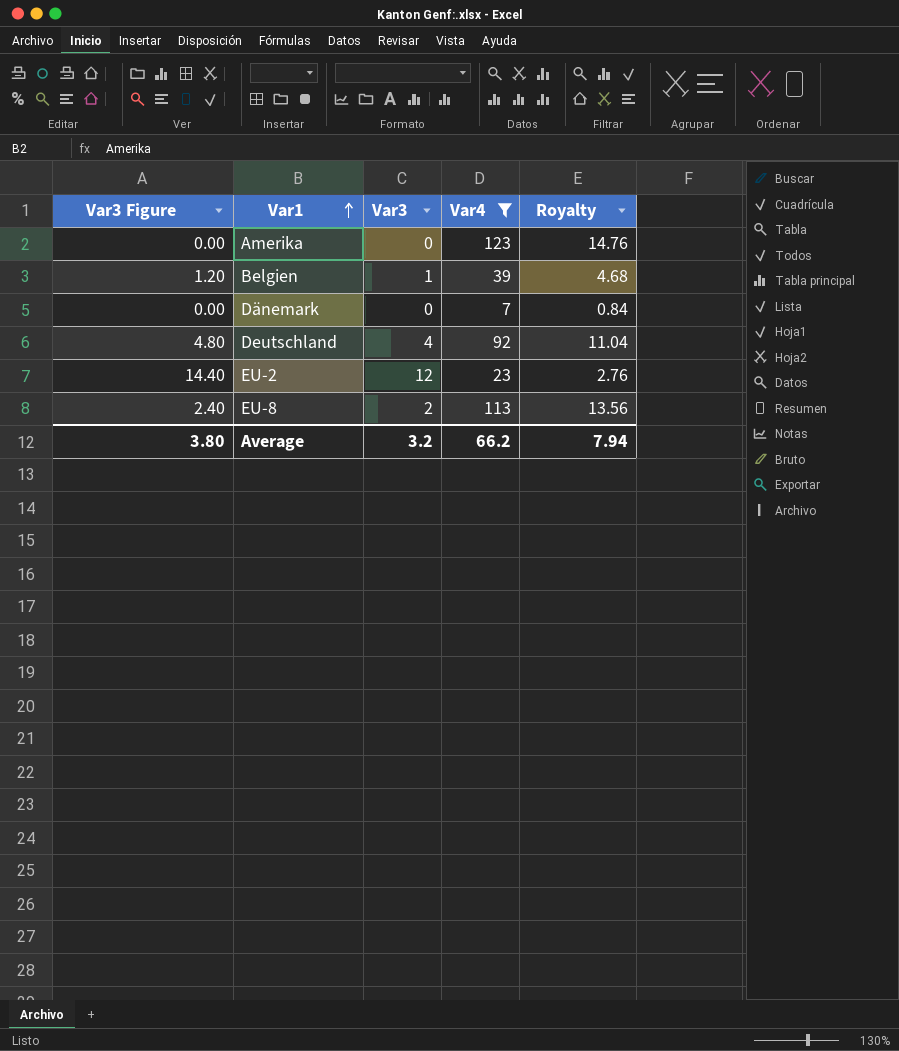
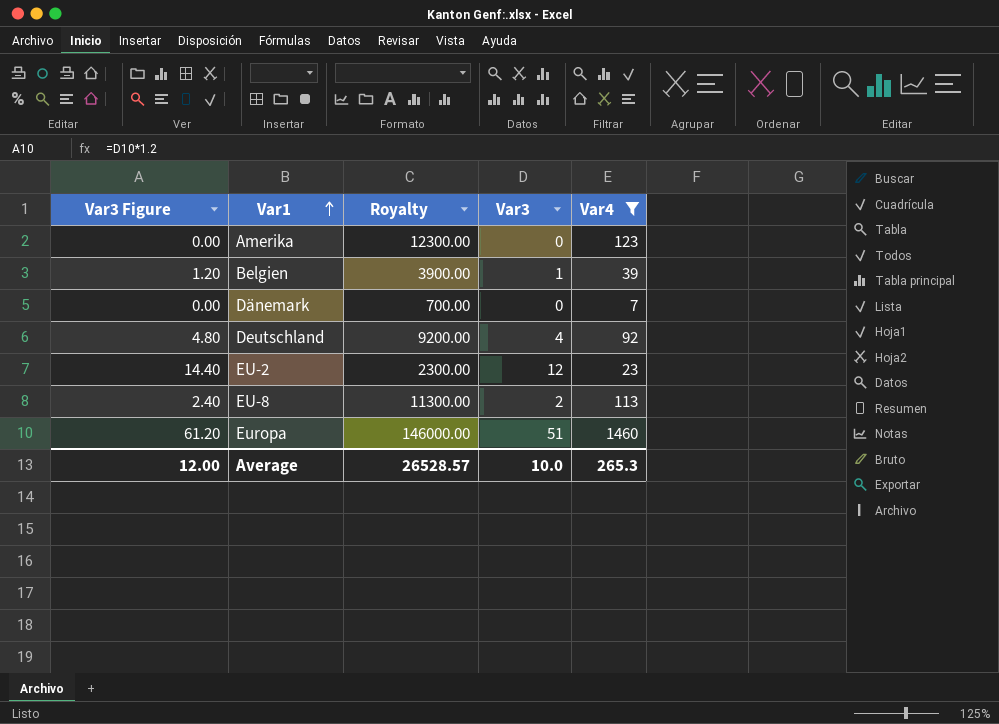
column Royalty | formula: [Var4] * 0.12 -> [Var4] * 100
column Royalty | position: 5 -> 3
row Europa: none -> 61.20 | 146000.00 | 51 | 1460
Average | Var3 Figure: 3.80 -> 12.00
Average | Royalty: 7.94 -> 26528.57
Average | Var3: 3.2 -> 10.0
Average | Var4: 66.2 -> 265.3

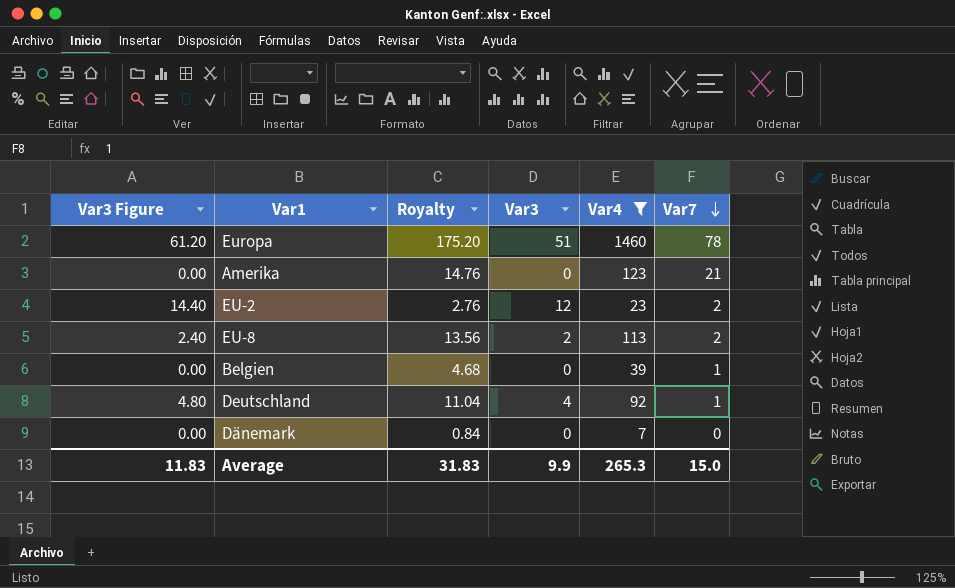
row order: Var1 ascending -> Var7 descending
column Royalty | formula: [Var4] * 100 -> [Var4] * 0.12
column Var7 | position: none -> 6
Belgien | Var3 Figure: 1.20 -> 0.00
Belgien | Var3: 1 -> 0
Average | Var3 Figure: 12.00 -> 11.83
Average | Royalty: 26528.57 -> 31.83
Average | Var3: 10.0 -> 9.9

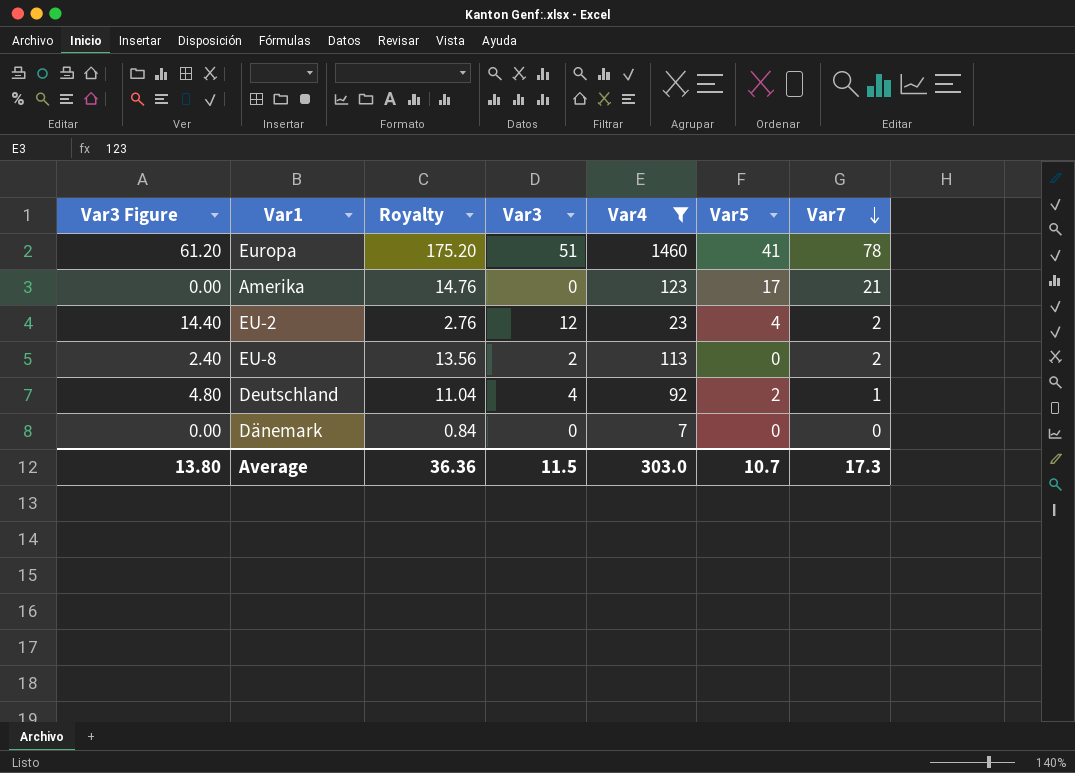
column Var5 | position: none -> 6
row Belgien: 0.00 | 4.68 | 0 | 39 | 1 -> none
Average | Var3 Figure: 11.83 -> 13.80
Average | Royalty: 31.83 -> 36.36
Average | Var3: 9.9 -> 11.5
Average | Var4: 265.3 -> 303.0
Average | Var7: 15.0 -> 17.3

